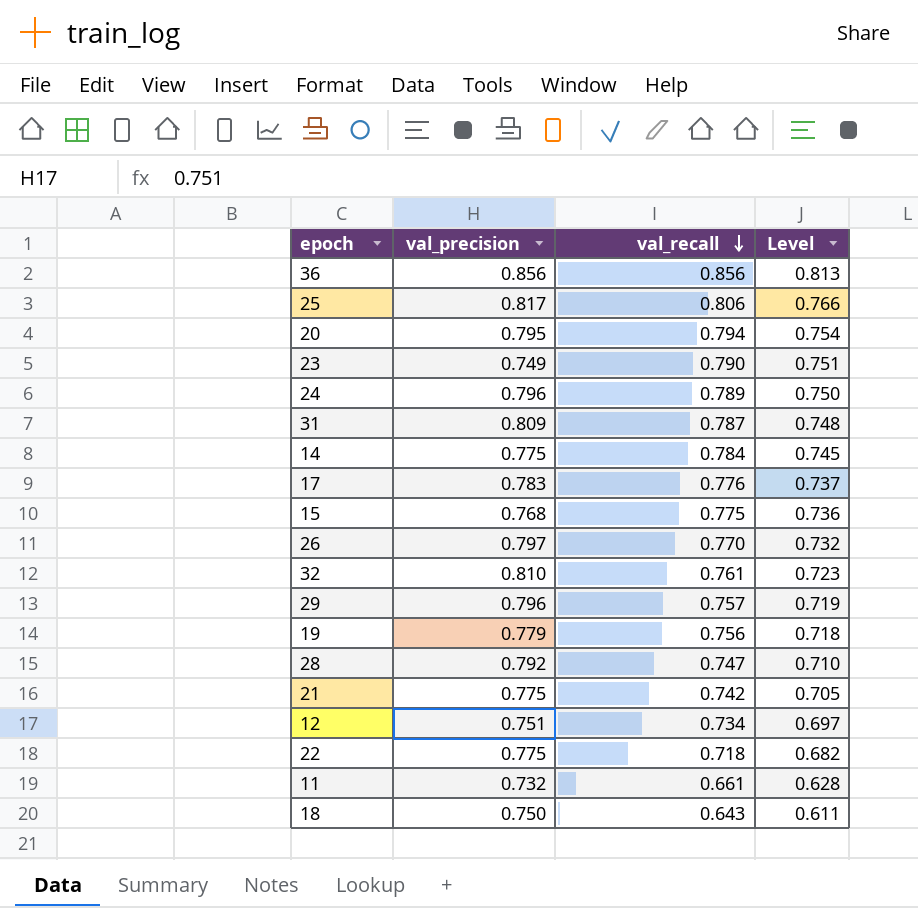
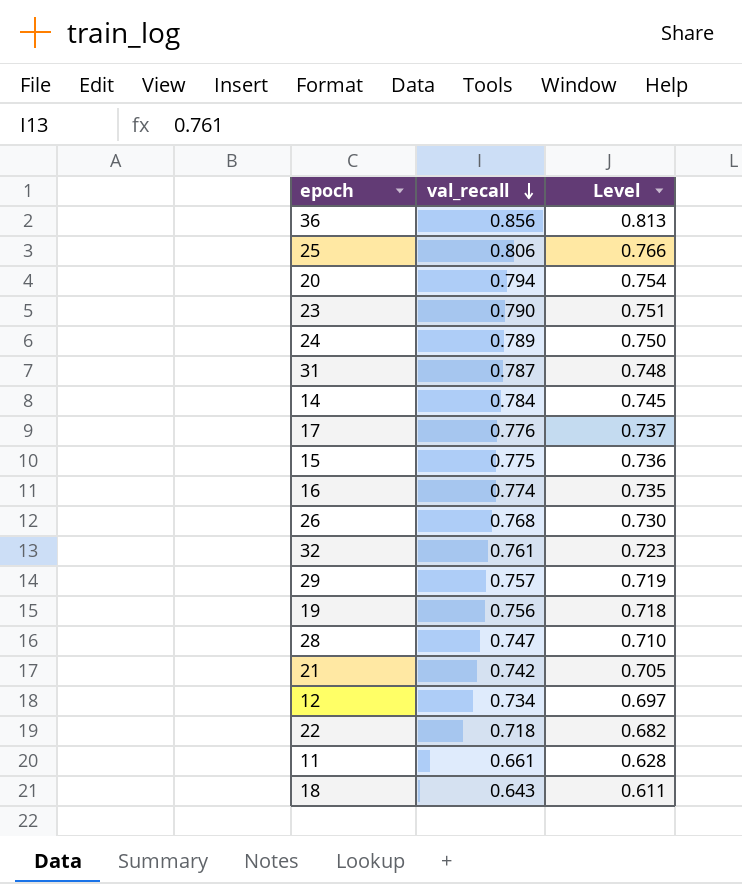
column val_precision | position: 2 -> none
row 16: none -> 0.774 | 0.735
26 | val_recall: 0.770 -> 0.768
26 | Level: 0.732 -> 0.730

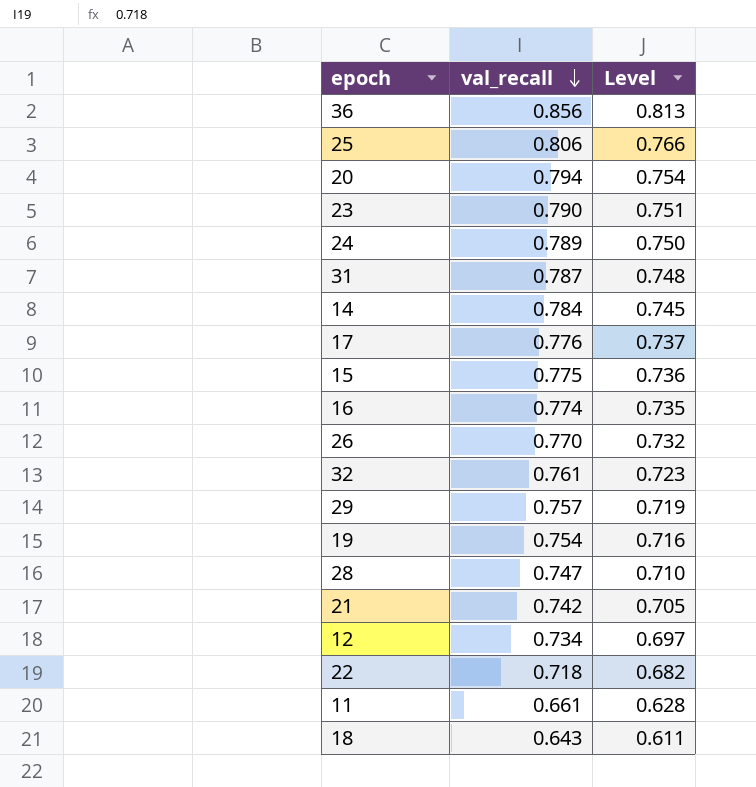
26 | val_recall: 0.768 -> 0.770
26 | Level: 0.730 -> 0.732
19 | val_recall: 0.756 -> 0.754
19 | Level: 0.718 -> 0.716

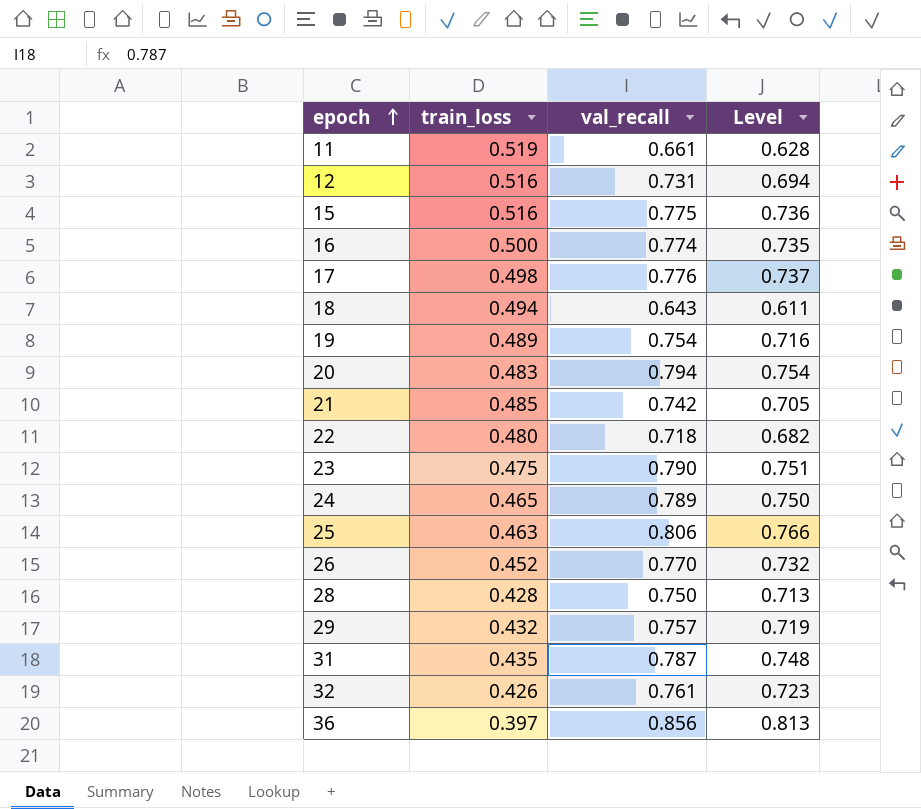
row order: val_recall descending -> epoch ascending
column train_loss | position: none -> 2
row 14: 0.784 | 0.745 -> none
12 | val_recall: 0.734 -> 0.731
12 | Level: 0.697 -> 0.694
28 | val_recall: 0.747 -> 0.750
28 | Level: 0.710 -> 0.713

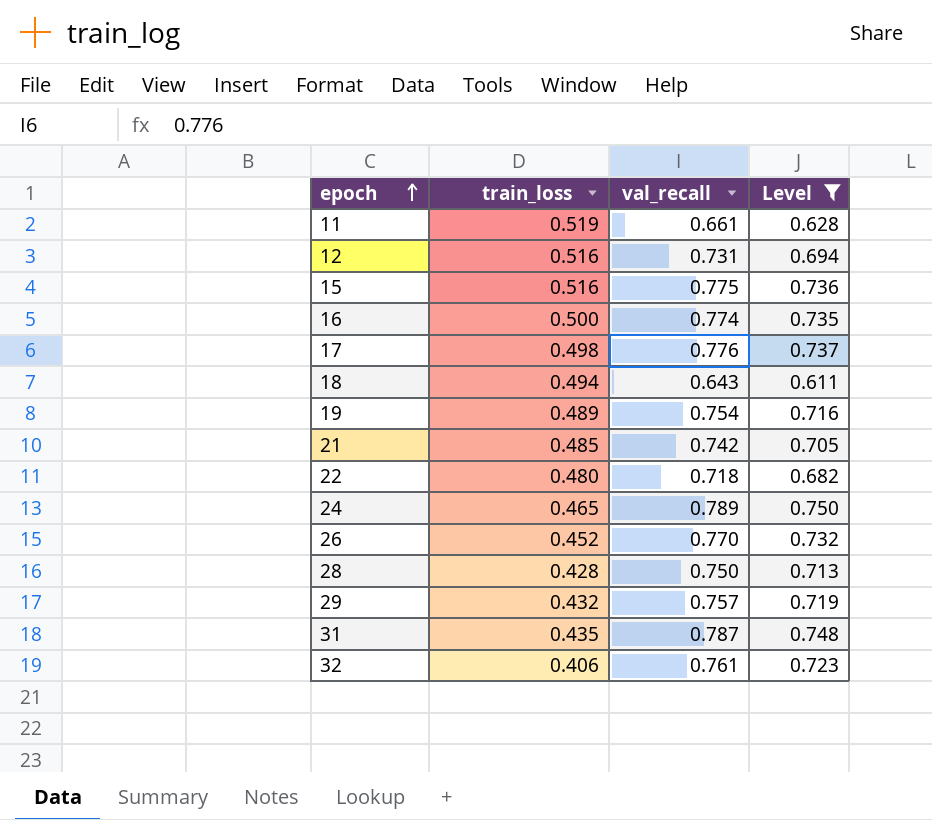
filter: none -> Level <= 0.750
32 | train_loss: 0.426 -> 0.406

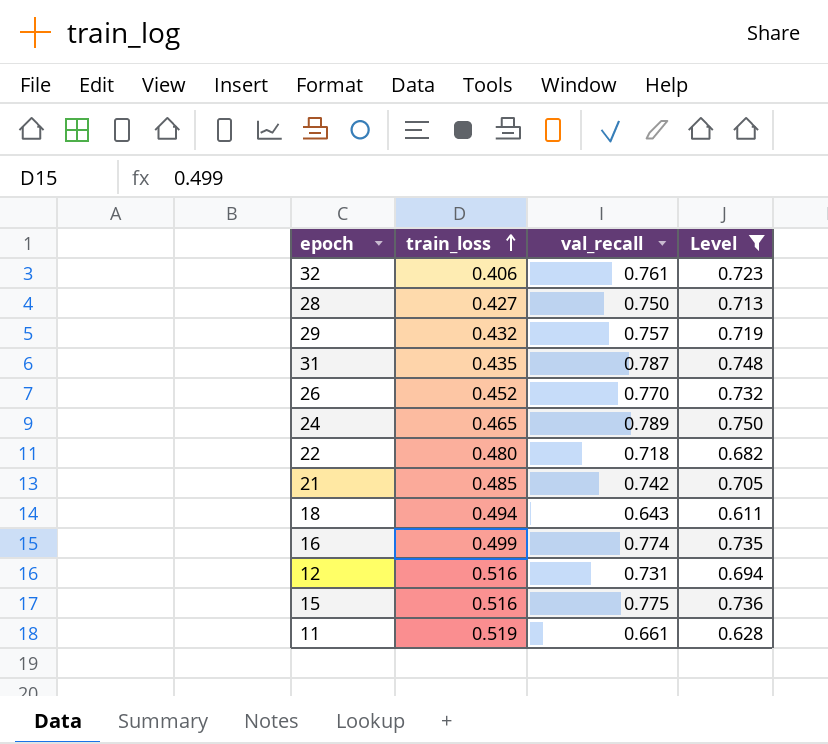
row order: epoch ascending -> train_loss ascending
row 17: 0.498 | 0.776 | 0.737 -> none
row 19: 0.489 | 0.754 | 0.716 -> none
28 | train_loss: 0.428 -> 0.427
16 | train_loss: 0.500 -> 0.499

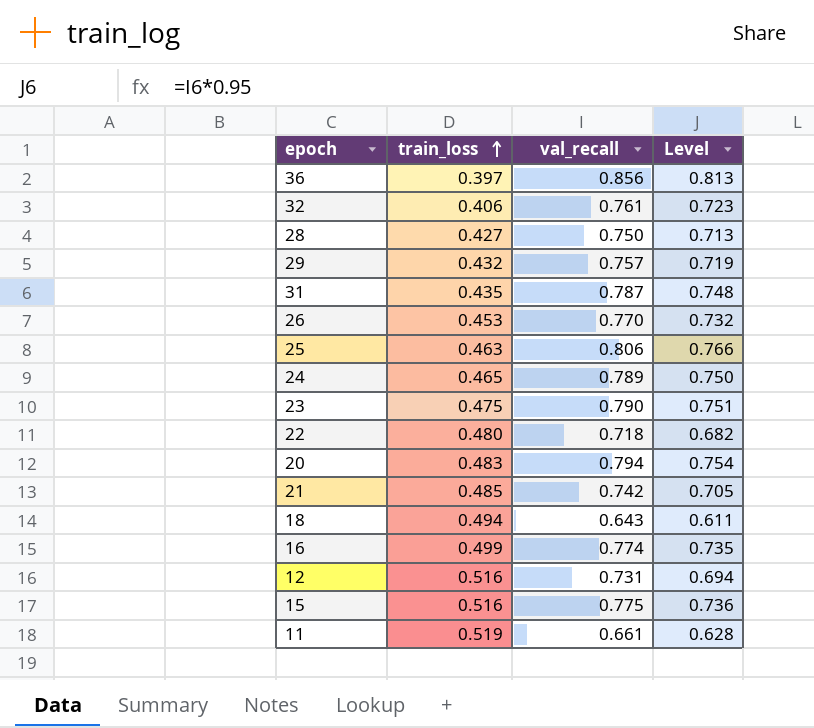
filter: Level <= 0.750 -> none
26 | train_loss: 0.452 -> 0.453

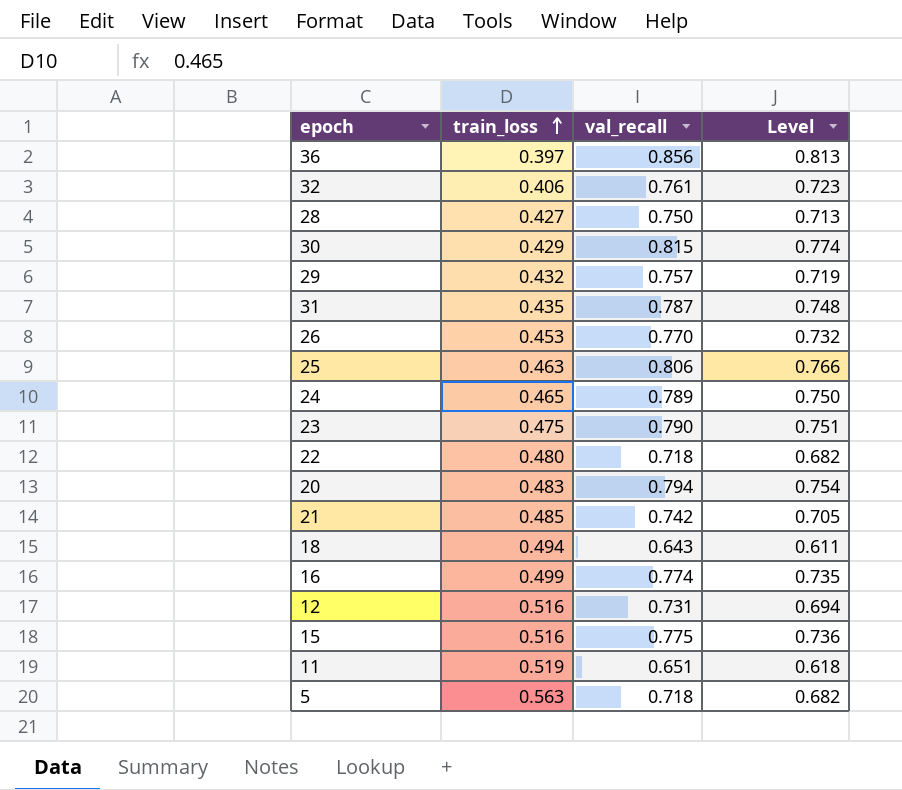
row 30: none -> 0.429 | 0.815 | 0.774
11 | val_recall: 0.661 -> 0.651
11 | Level: 0.628 -> 0.618
row 5: none -> 0.563 | 0.718 | 0.682

